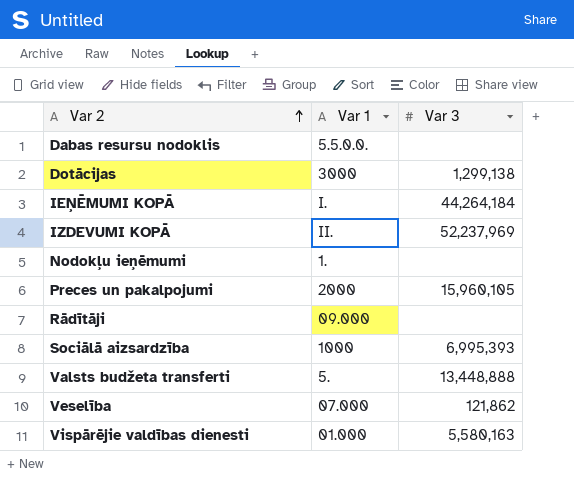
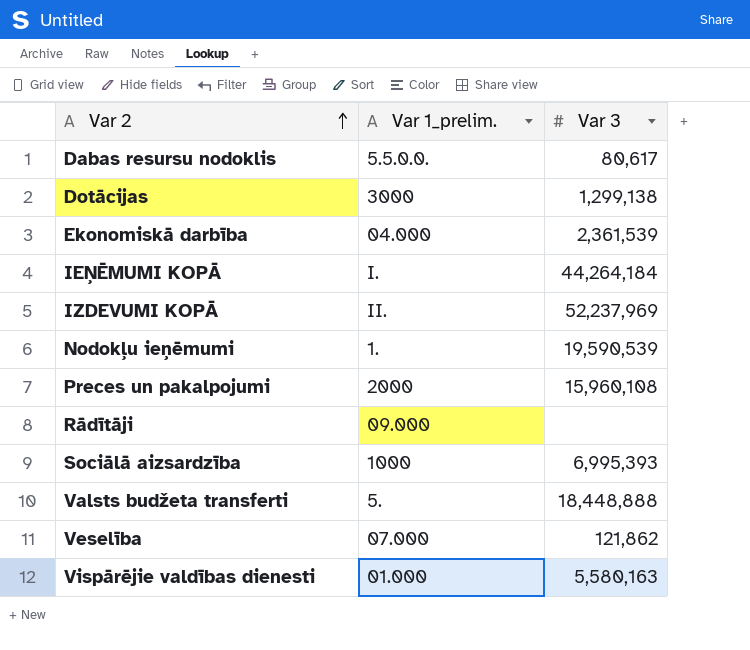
column name: Var 1 -> Var 1_prelim.
Dabas resursu nodoklis | Var 3: none -> 80,617
row Ekonomiskā darbība: none -> 04.000 | 2,361,539
Nodokļu ieņēmumi | Var 3: none -> 19,590,539
Preces un pakalpojumi | Var 3: 15,960,105 -> 15,960,108
Valsts budžeta transferti | Var 3: 13,448,888 -> 18,448,888

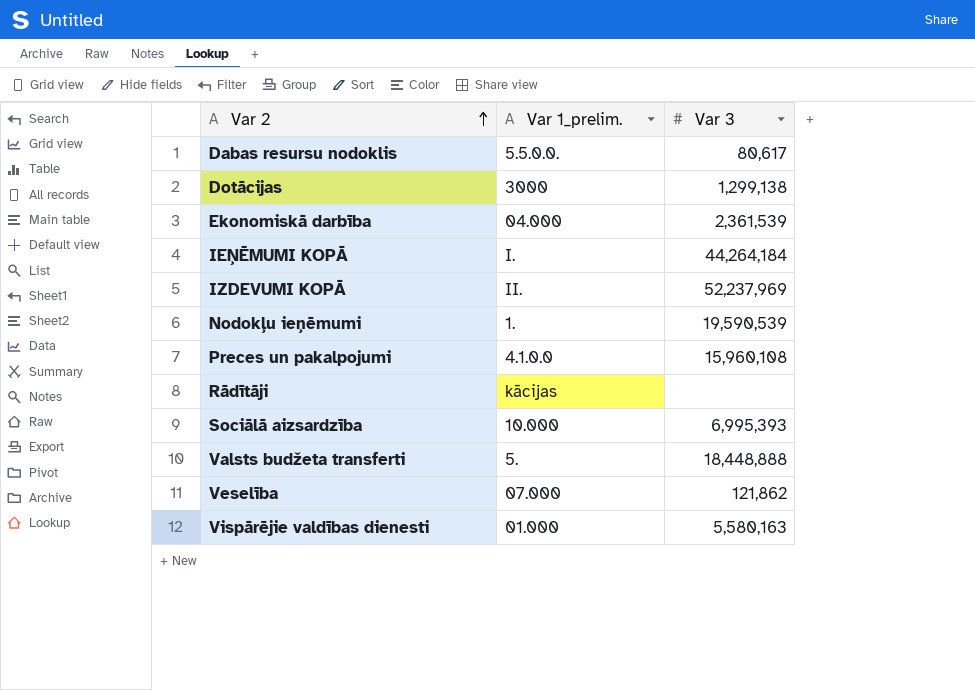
Preces un pakalpojumi | Var 1_prelim.: 2000 -> 4.1.0.0
Rādītāji | Var 1_prelim.: 09.000 -> kācijas
Sociālā aizsardzība | Var 1_prelim.: 1000 -> 10.000

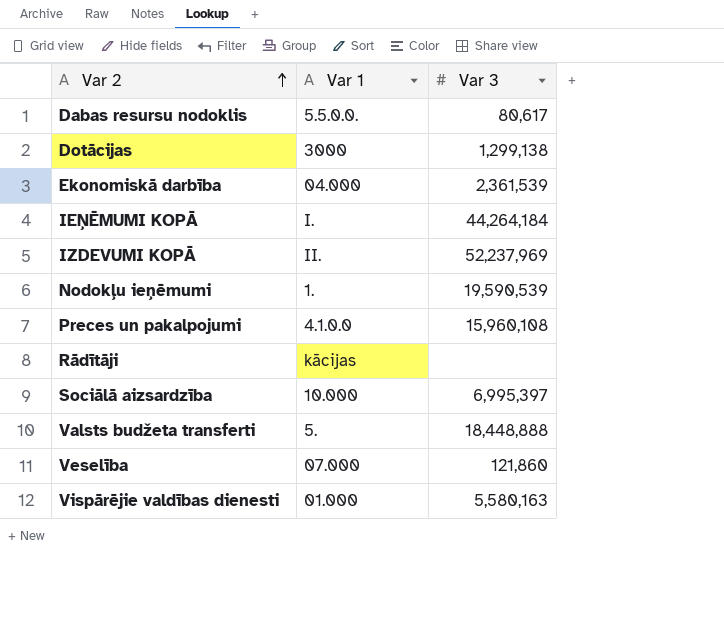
column name: Var 1_prelim. -> Var 1
Sociālā aizsardzība | Var 3: 6,995,393 -> 6,995,397
Veselība | Var 3: 121,862 -> 121,860

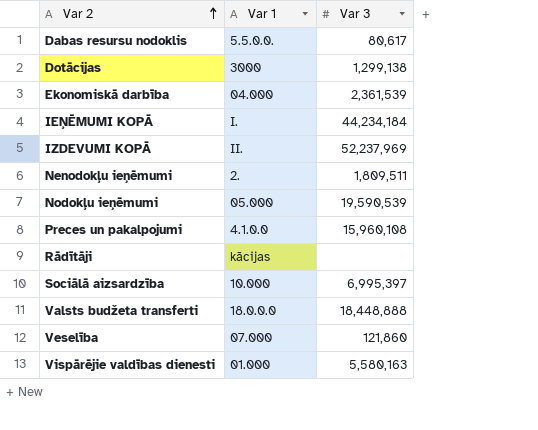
IEŅĒMUMI KOPĀ | Var 3: 44,264,184 -> 44,234,184
row Nenodokļu ieņēmumi: none -> 2. | 1,809,511
Nodokļu ieņēmumi | Var 1: 1. -> 05.000
Valsts budžeta transferti | Var 1: 5. -> 18.0.0.0

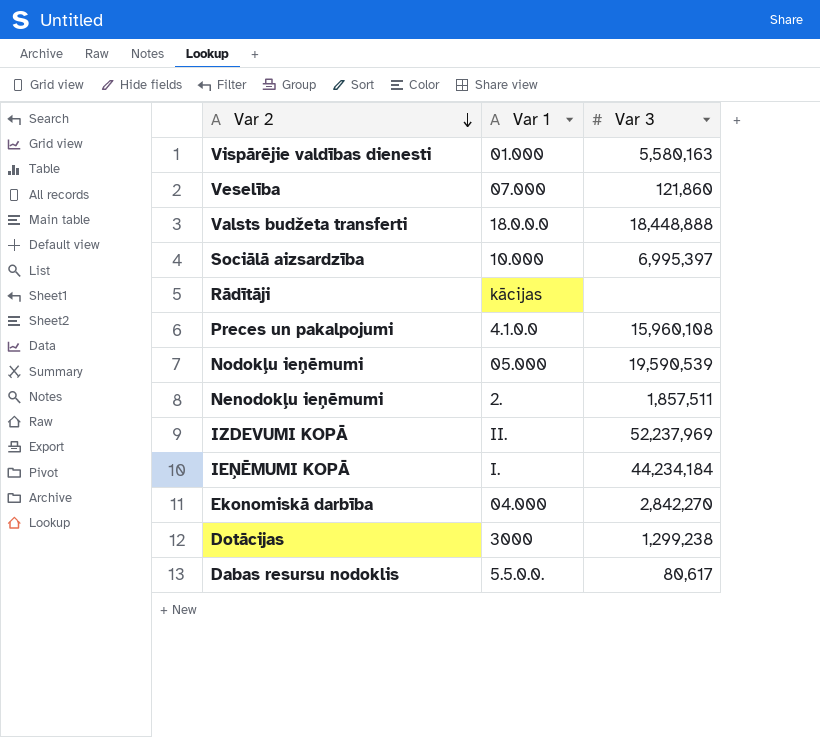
row order: Var 2 ascending -> Var 2 descending
Nenodokļu ieņēmumi | Var 3: 1,809,511 -> 1,857,511
Ekonomiskā darbība | Var 3: 2,361,539 -> 2,842,270
Dotācijas | Var 3: 1,299,138 -> 1,299,238

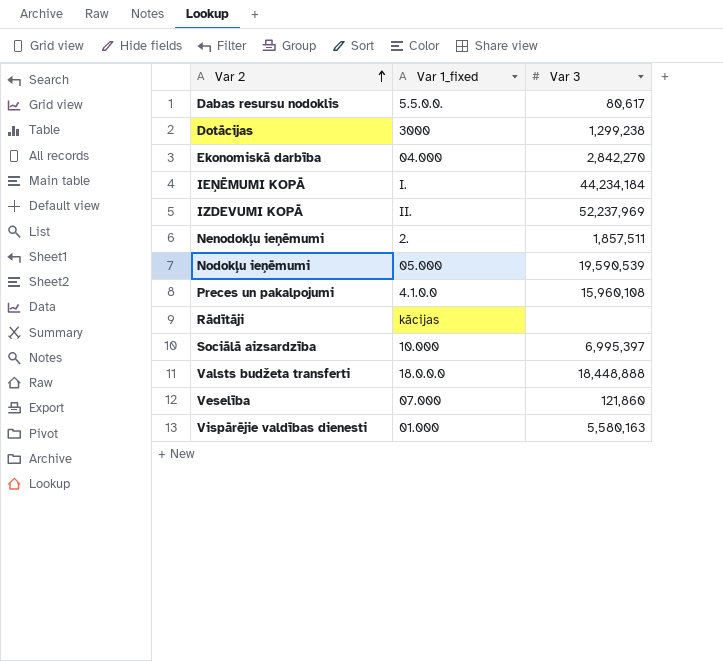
row order: Var 2 descending -> Var 2 ascending
column name: Var 1 -> Var 1_fixed

